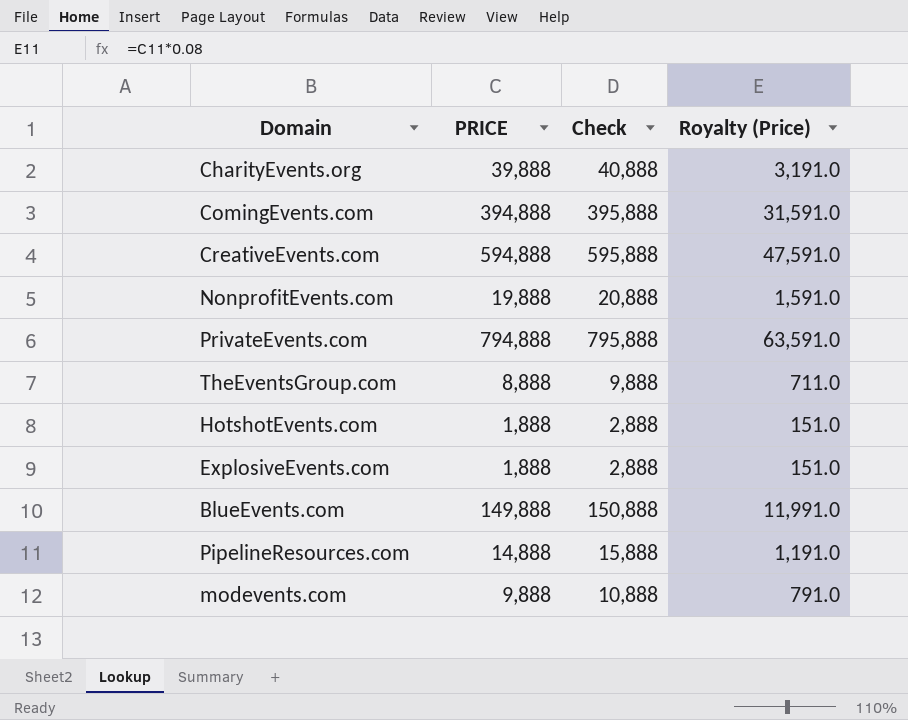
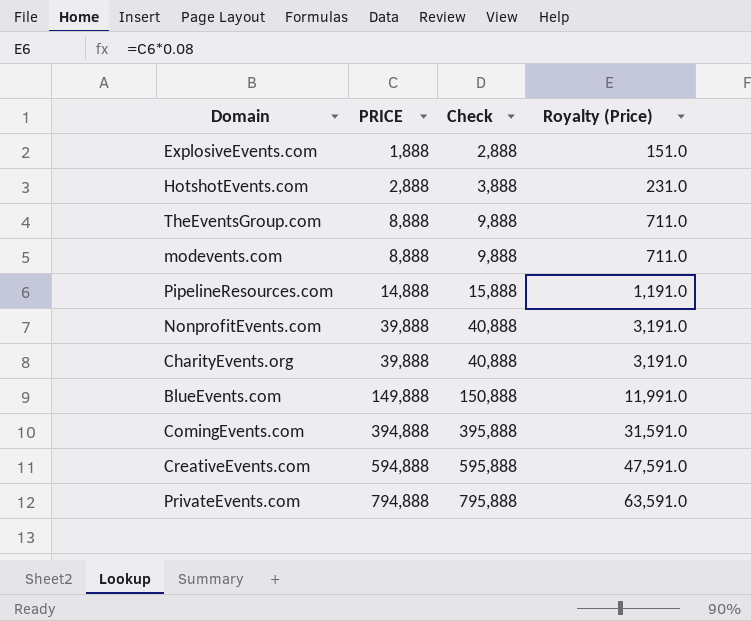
row order: none -> PRICE ascending
HotshotEvents.com | PRICE: 1,888 -> 2,888
HotshotEvents.com | Check: 2,888 -> 3,888
HotshotEvents.com | Royalty (Price): 151.0 -> 231.0
modevents.com | PRICE: 9,888 -> 8,888
modevents.com | Check: 10,888 -> 9,888
modevents.com | Royalty (Price): 791.0 -> 711.0
NonprofitEvents.com | PRICE: 19,888 -> 39,888
NonprofitEvents.com | Check: 20,888 -> 40,888
NonprofitEvents.com | Royalty (Price): 1,591.0 -> 3,191.0

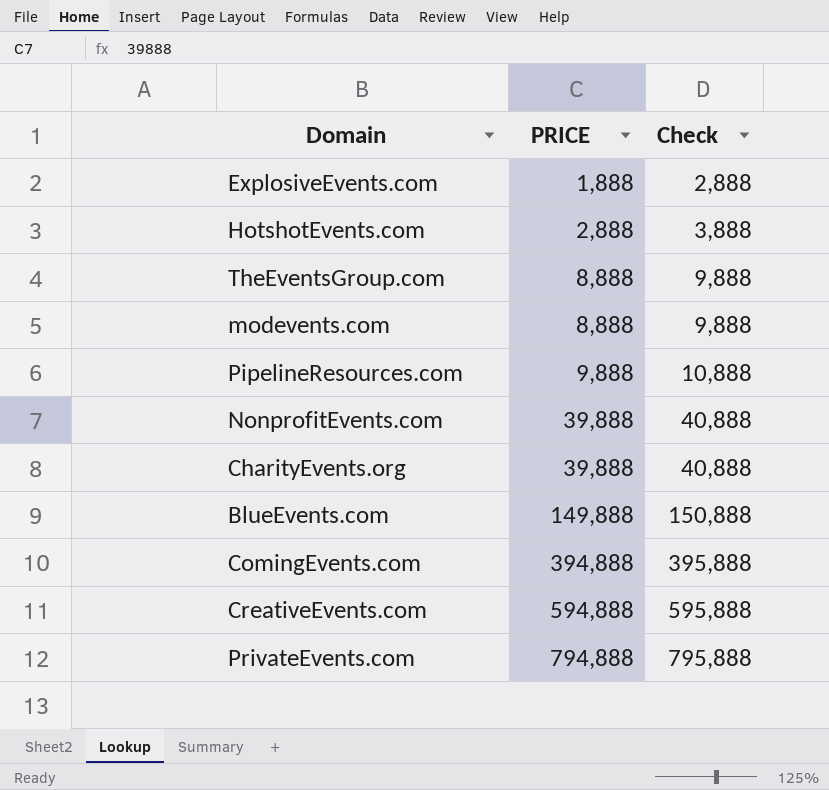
column Royalty (Price) | formula: [PRICE] * 0.08 -> none
PipelineResources.com | PRICE: 14,888 -> 9,888
PipelineResources.com | Check: 15,888 -> 10,888

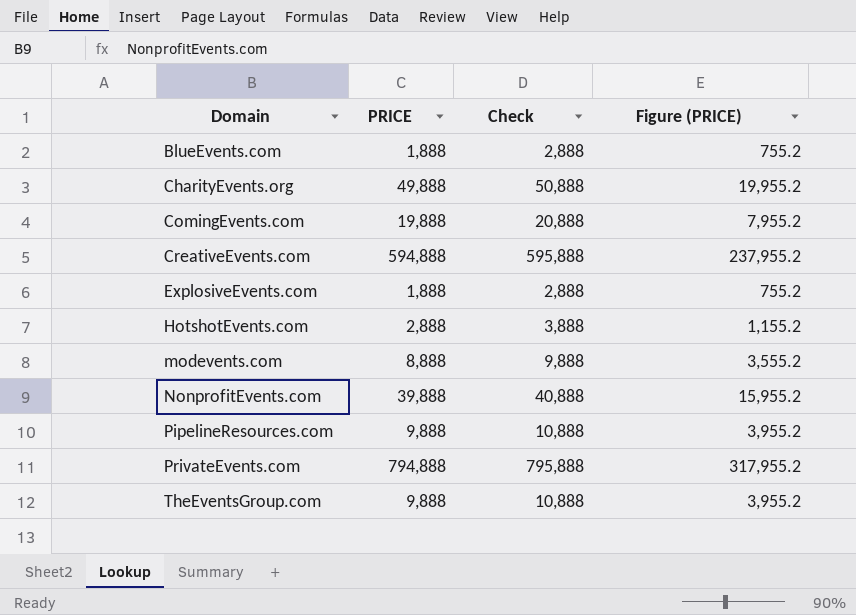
row order: PRICE ascending -> Domain ascending
column Figure (PRICE) | formula: none -> [PRICE] * 0.4
BlueEvents.com | PRICE: 149,888 -> 1,888
BlueEvents.com | Check: 150,888 -> 2,888
CharityEvents.org | PRICE: 39,888 -> 49,888
CharityEvents.org | Check: 40,888 -> 50,888
ComingEvents.com | PRICE: 394,888 -> 19,888
ComingEvents.com | Check: 395,888 -> 20,888
TheEventsGroup.com | PRICE: 8,888 -> 9,888
TheEventsGroup.com | Check: 9,888 -> 10,888

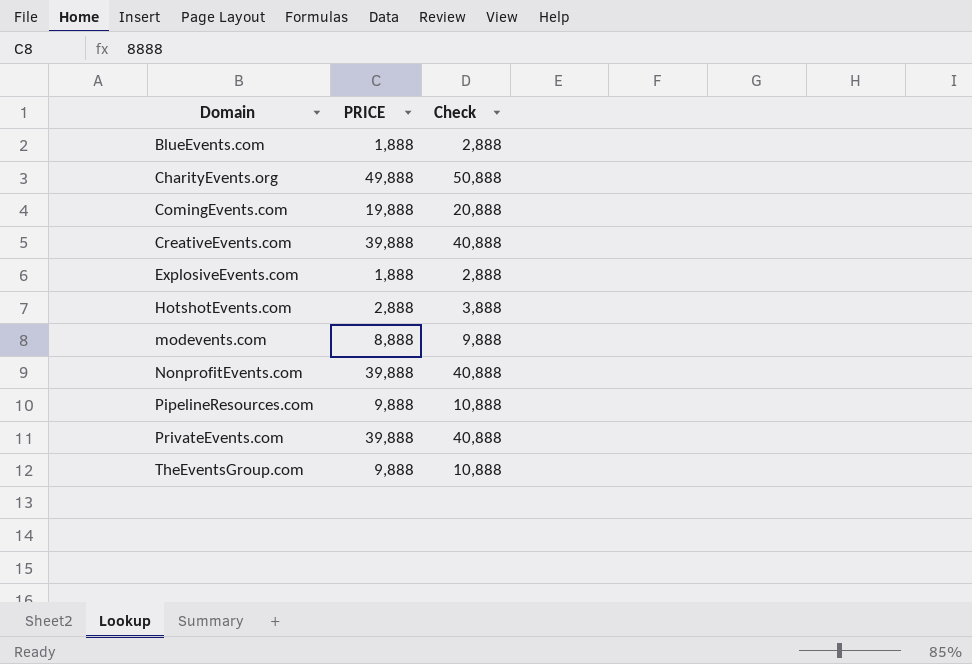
column Figure (PRICE) | formula: [PRICE] * 0.4 -> none
CreativeEvents.com | PRICE: 594,888 -> 39,888
CreativeEvents.com | Check: 595,888 -> 40,888
PrivateEvents.com | PRICE: 794,888 -> 39,888
PrivateEvents.com | Check: 795,888 -> 40,888

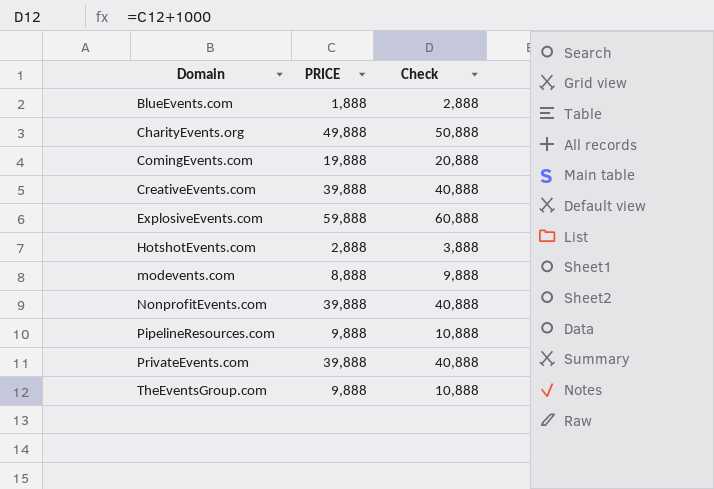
ExplosiveEvents.com | PRICE: 1,888 -> 59,888
ExplosiveEvents.com | Check: 2,888 -> 60,888

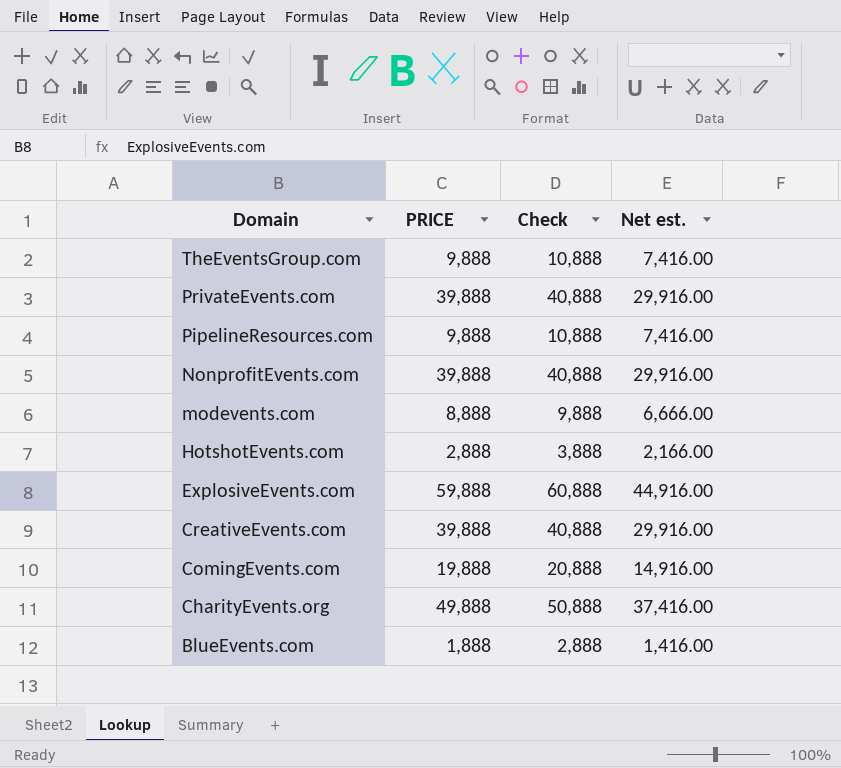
row order: Domain ascending -> Domain descending
column Net est. | formula: none -> [PRICE] * 0.75

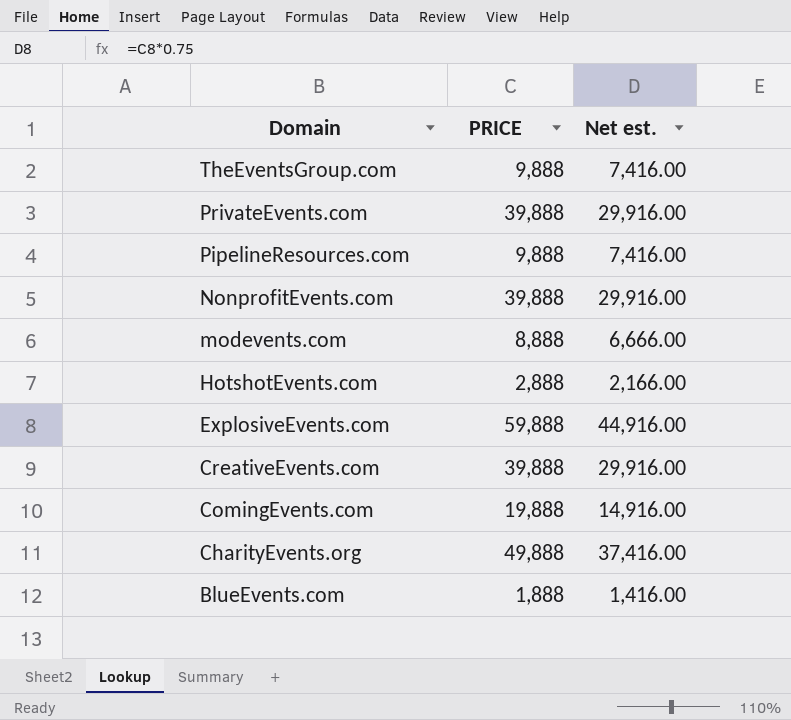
column Check | formula: [PRICE] + 1000 -> none

